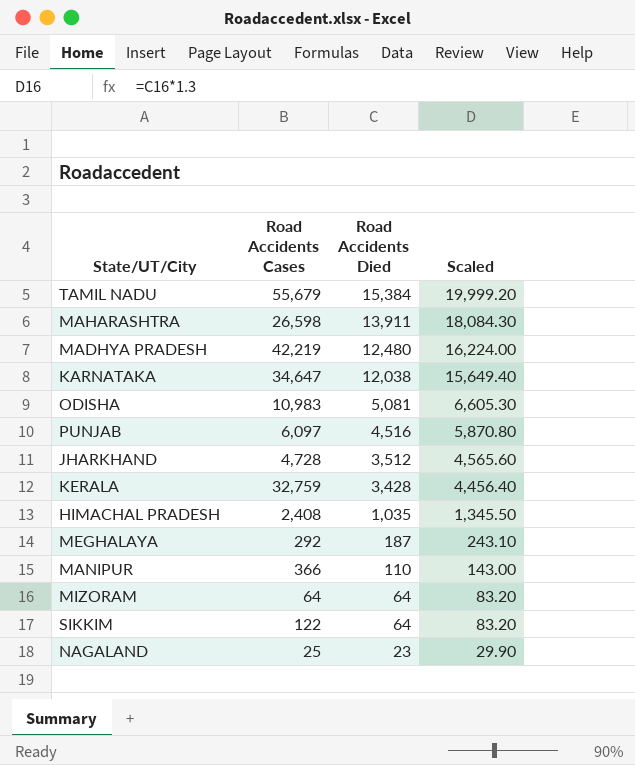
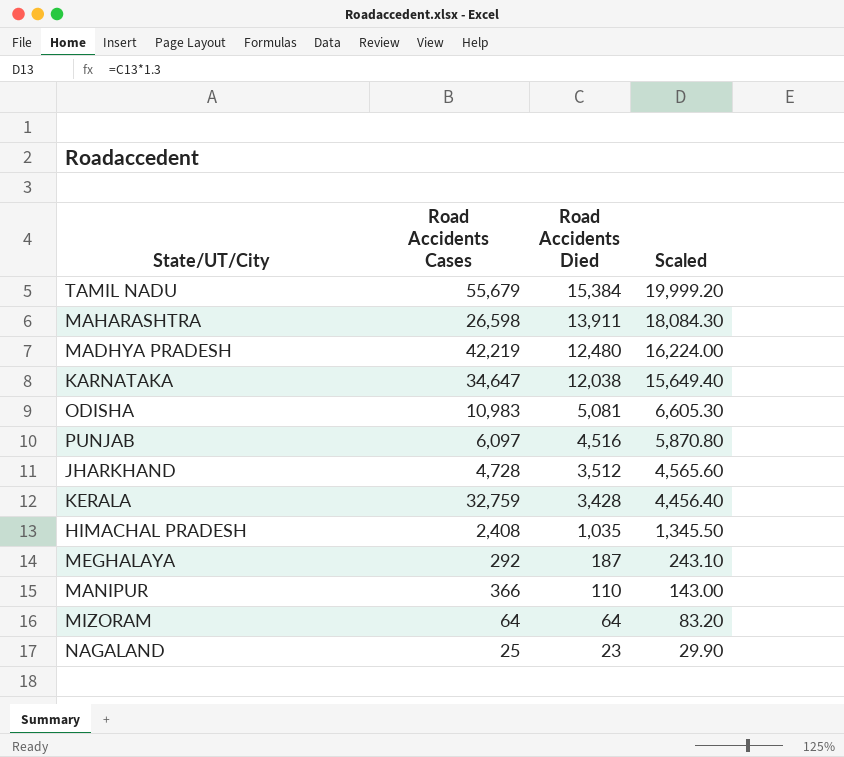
row SIKKIM: 122 | 64 | 83.20 -> none

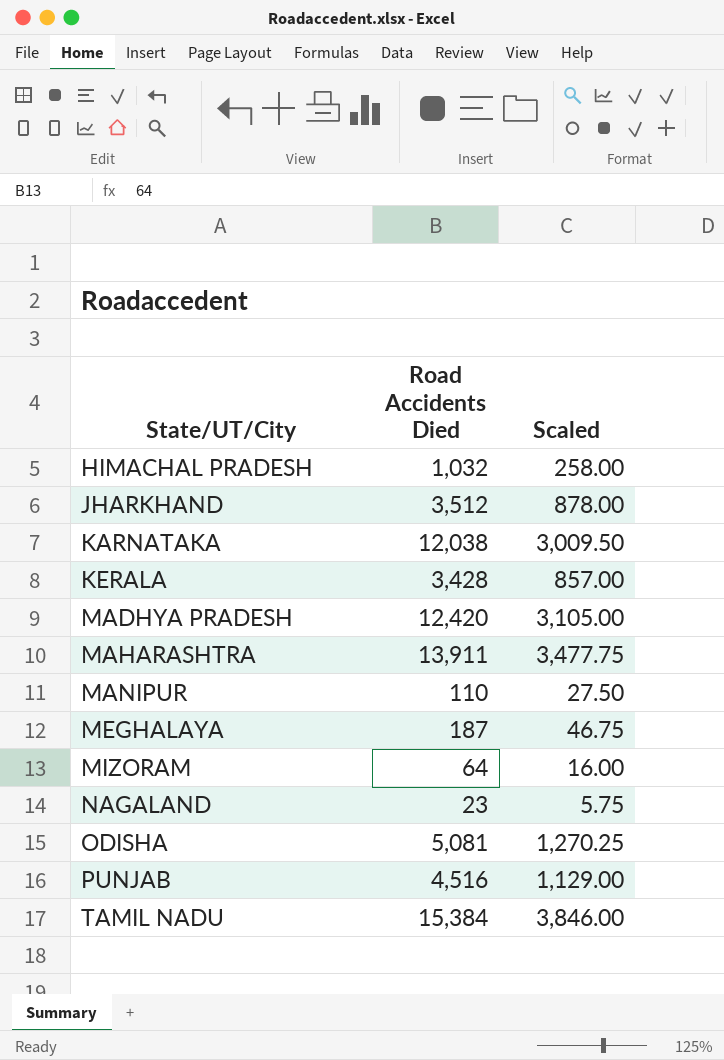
row order: Road Accidents Died descending -> State/UT/City ascending
column Road Accidents Cases | position: 2 -> none
column Scaled | formula: [Road Accidents Died] * 1.3 -> [Road Accidents Died] * 0.25
HIMACHAL PRADESH | Road Accidents Died: 1,035 -> 1,032
MADHYA PRADESH | Road Accidents Died: 12,480 -> 12,420

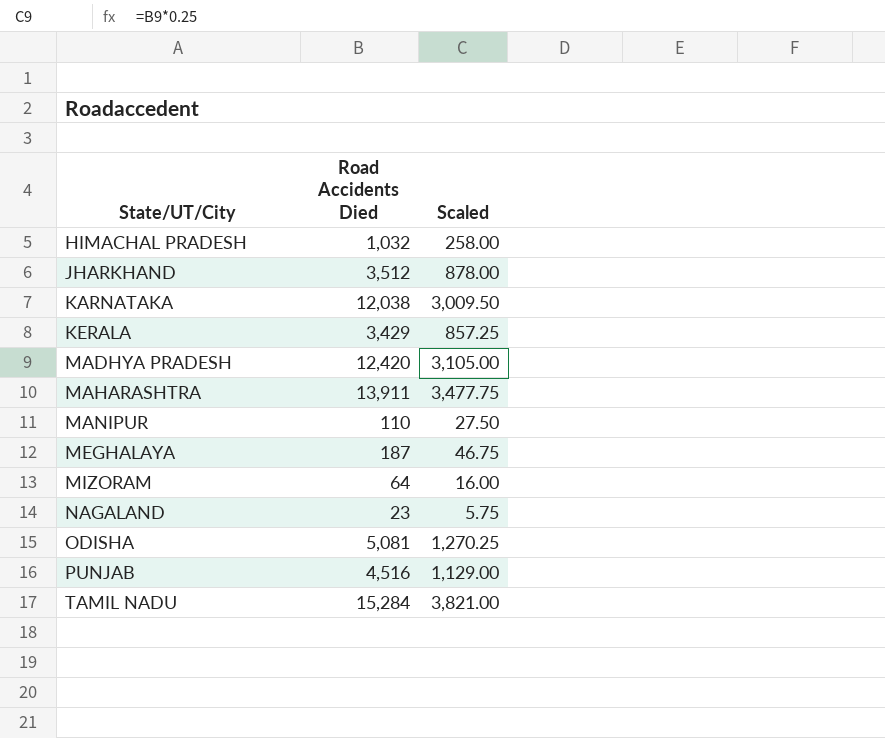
KERALA | Road Accidents Died: 3,428 -> 3,429
KERALA | Scaled: 857.00 -> 857.25
TAMIL NADU | Road Accidents Died: 15,384 -> 15,284
TAMIL NADU | Scaled: 3,846.00 -> 3,821.00

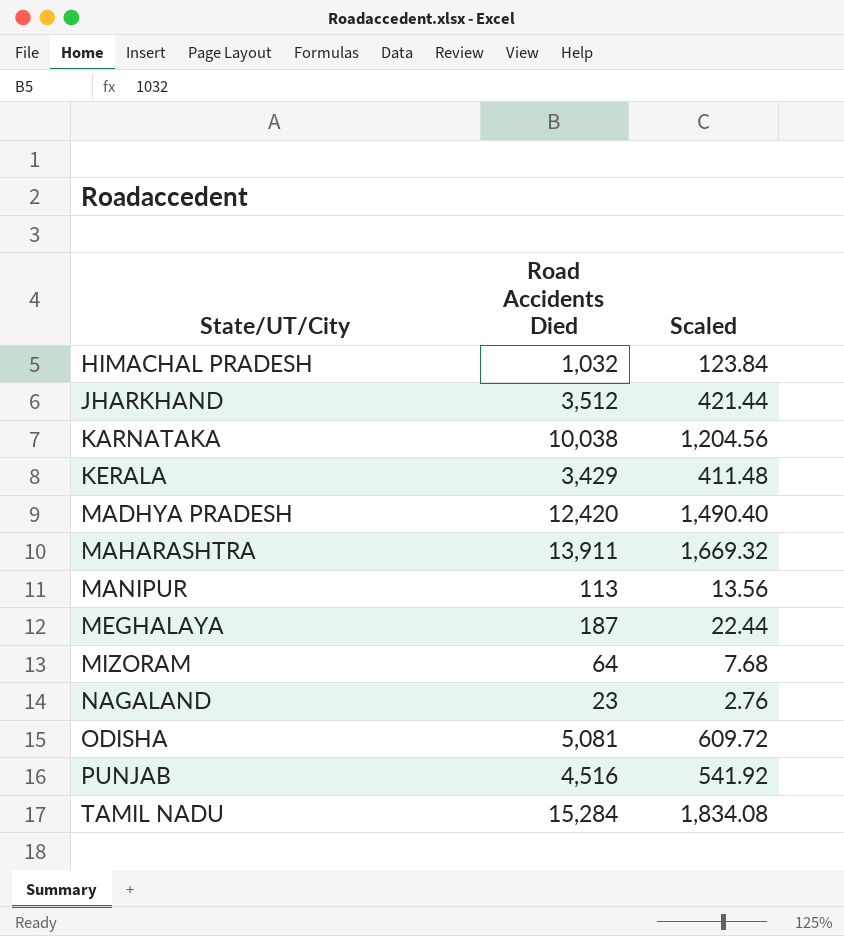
column Scaled | formula: [Road Accidents Died] * 0.25 -> [Road Accidents Died] * 0.12
KARNATAKA | Road Accidents Died: 12,038 -> 10,038
MANIPUR | Road Accidents Died: 110 -> 113

